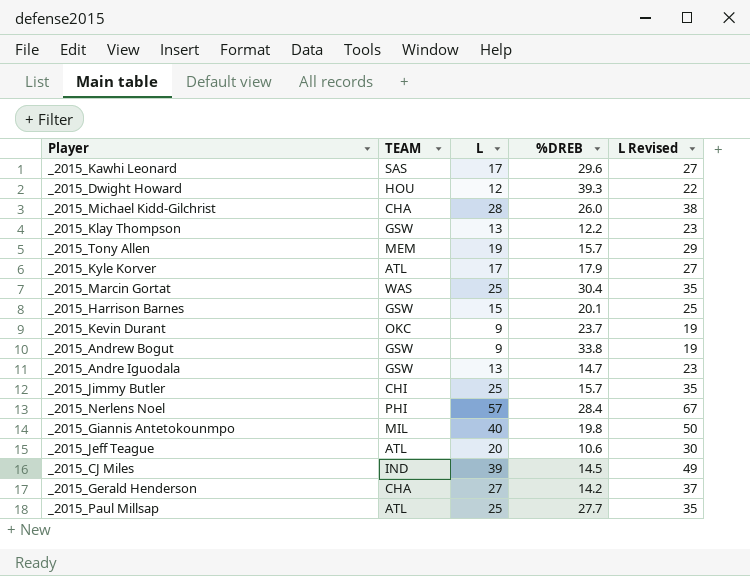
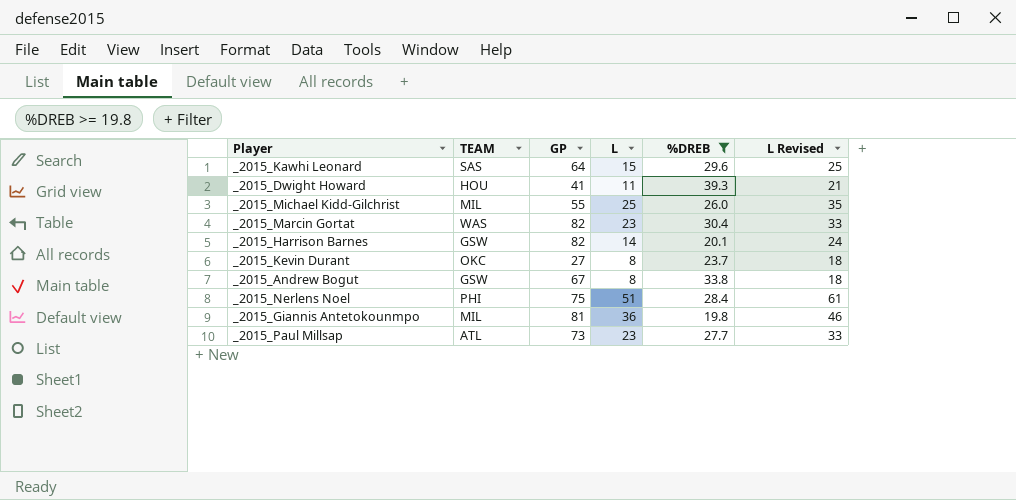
filter: none -> %DREB >= 19.8
column GP | position: none -> 3
_2015_Kawhi Leonard | L: 17 -> 15
_2015_Kawhi Leonard | L Revised: 27 -> 25
_2015_Dwight Howard | L: 12 -> 11
_2015_Dwight Howard | L Revised: 22 -> 21
_2015_Michael Kidd-Gilchrist | TEAM: CHA -> MIL
_2015_Michael Kidd-Gilchrist | L: 28 -> 25
_2015_Michael Kidd-Gilchrist | L Revised: 38 -> 35
_2015_Marcin Gortat | L: 25 -> 23
_2015_Marcin Gortat | L Revised: 35 -> 33
_2015_Harrison Barnes | L: 15 -> 14
_2015_Harrison Barnes | L Revised: 25 -> 24
_2015_Kevin Durant | L: 9 -> 8
_2015_Kevin Durant | L Revised: 19 -> 18
_2015_Andrew Bogut | L: 9 -> 8
_2015_Andrew Bogut | L Revised: 19 -> 18
_2015_Nerlens Noel | L: 57 -> 51
_2015_Nerlens Noel | L Revised: 67 -> 61
_2015_Giannis Antetokounmpo | L: 40 -> 36
_2015_Giannis Antetokounmpo | L Revised: 50 -> 46
_2015_Paul Millsap | L: 25 -> 23
_2015_Paul Millsap | L Revised: 35 -> 33

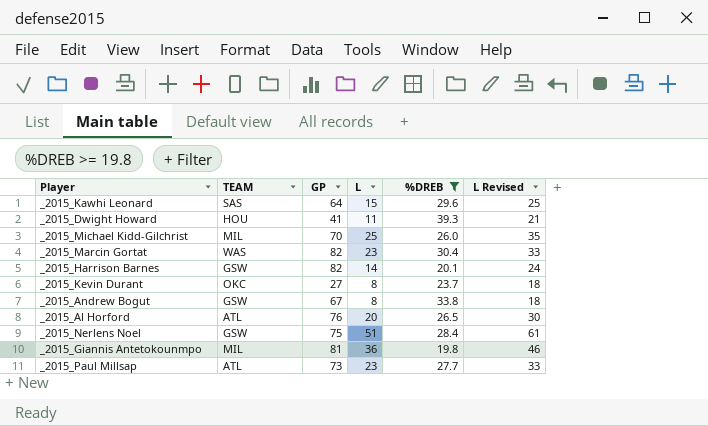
_2015_Michael Kidd-Gilchrist | GP: 55 -> 70
row _2015_Al Horford: none -> ATL | 76 | 20 | 26.5 | 30
_2015_Nerlens Noel | TEAM: PHI -> GSW

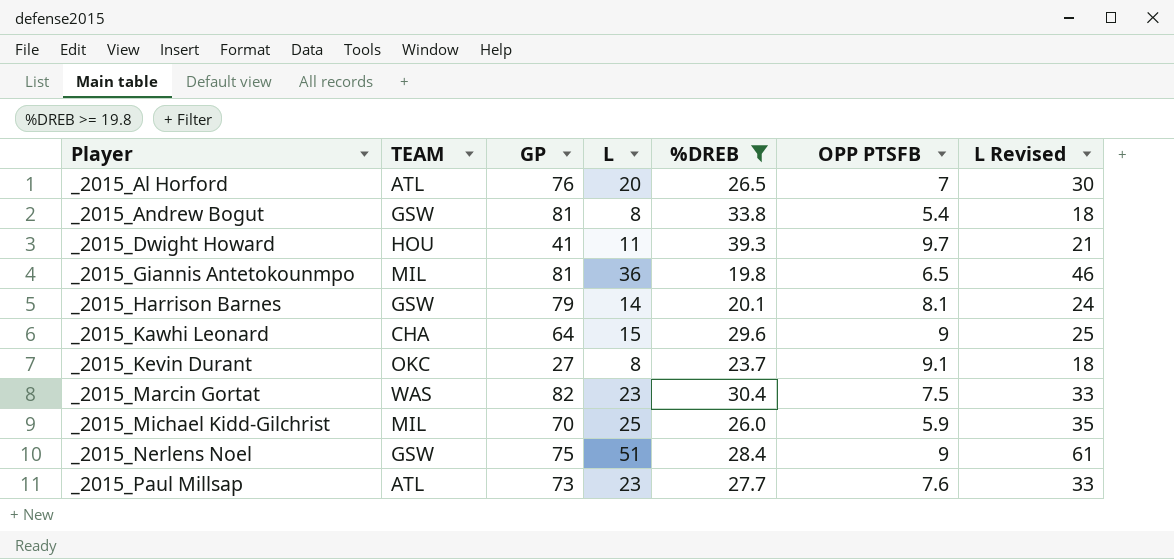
row order: none -> Player ascending
column OPP PTSFB | position: none -> 6
_2015_Andrew Bogut | GP: 67 -> 81
_2015_Harrison Barnes | GP: 82 -> 79
_2015_Kawhi Leonard | TEAM: SAS -> CHA

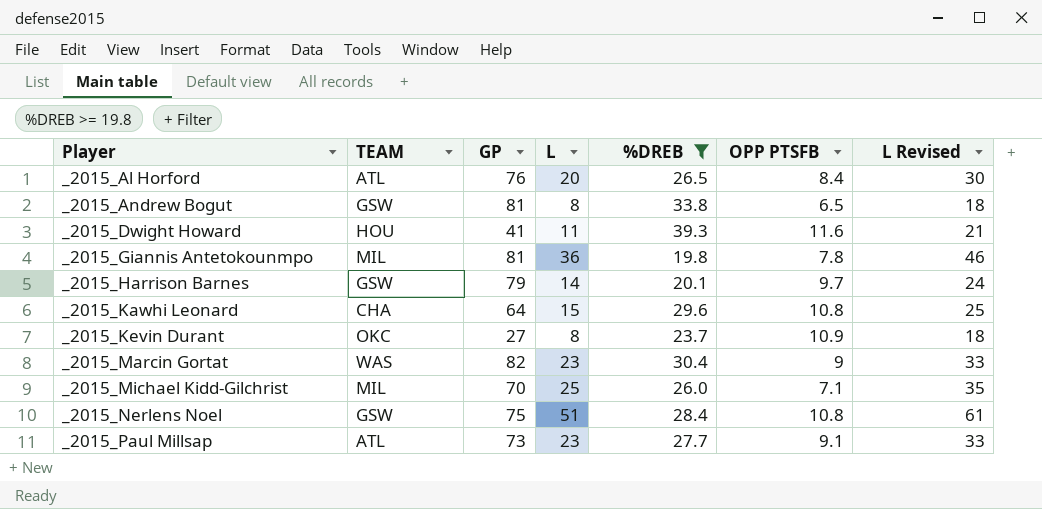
_2015_Al Horford | OPP PTSFB: 7 -> 8.4
_2015_Andrew Bogut | OPP PTSFB: 5.4 -> 6.5
_2015_Dwight Howard | OPP PTSFB: 9.7 -> 11.6
_2015_Giannis Antetokounmpo | OPP PTSFB: 6.5 -> 7.8
_2015_Harrison Barnes | OPP PTSFB: 8.1 -> 9.7
_2015_Kawhi Leonard | OPP PTSFB: 9 -> 10.8
_2015_Kevin Durant | OPP PTSFB: 9.1 -> 10.9
_2015_Marcin Gortat | OPP PTSFB: 7.5 -> 9
_2015_Michael Kidd-Gilchrist | OPP PTSFB: 5.9 -> 7.1
_2015_Nerlens Noel | OPP PTSFB: 9 -> 10.8
_2015_Paul Millsap | OPP PTSFB: 7.6 -> 9.1

